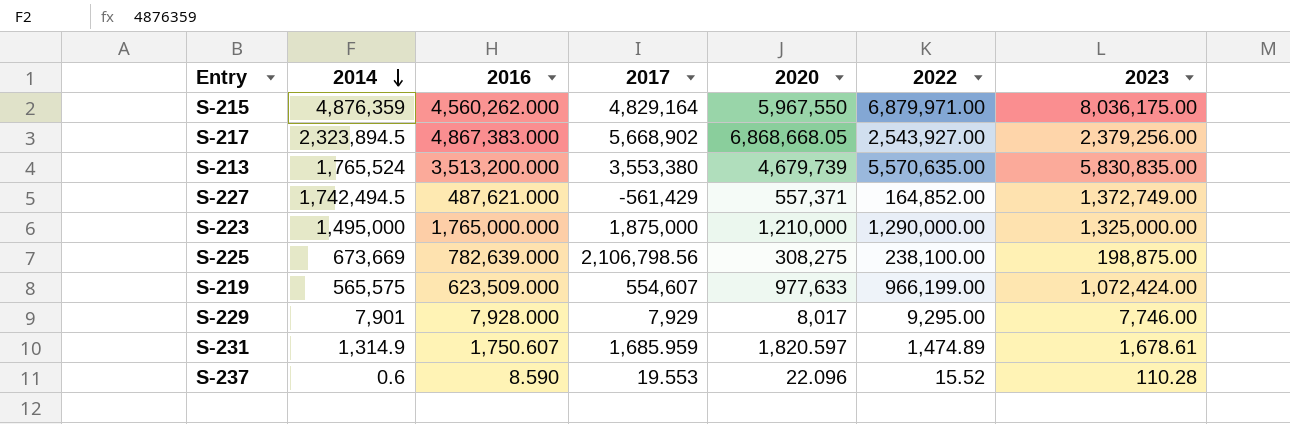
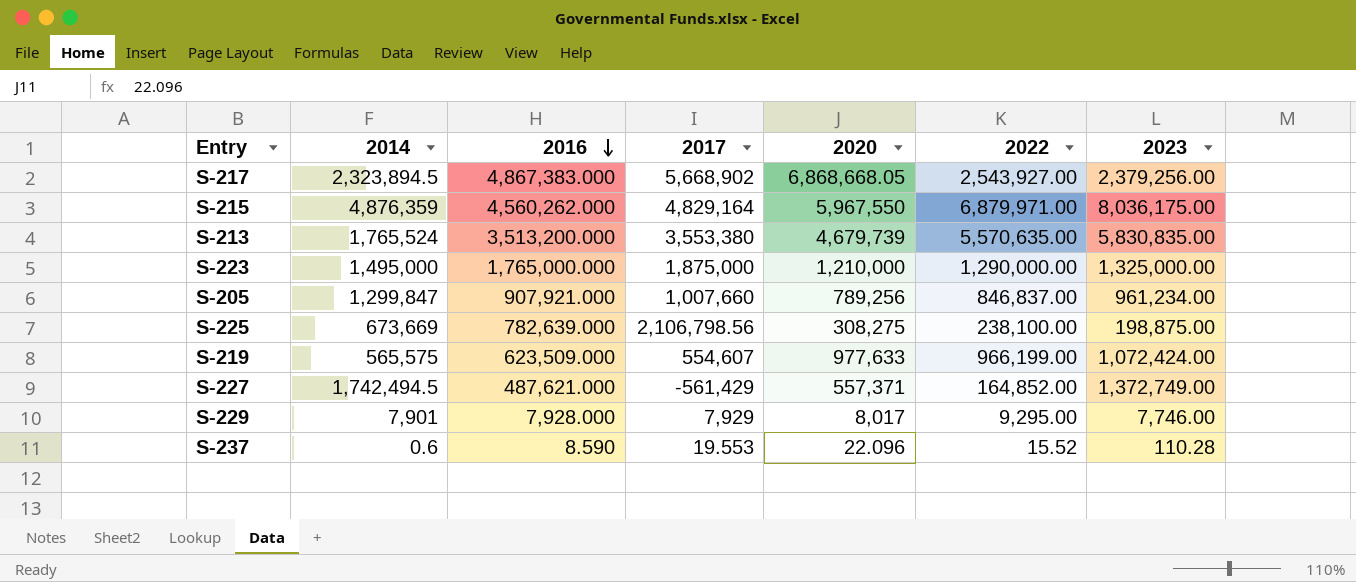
row order: 2014 descending -> 2016 descending
row S-231: 1,314.9 | 1,750.607 | 1,685.959 | 1,820.597 | 1,474.89 | 1,678.61 -> none
row S-205: none -> 1,299,847 | 907,921.000 | 1,007,660 | 789,256 | 846,837.00 | 961,234.00

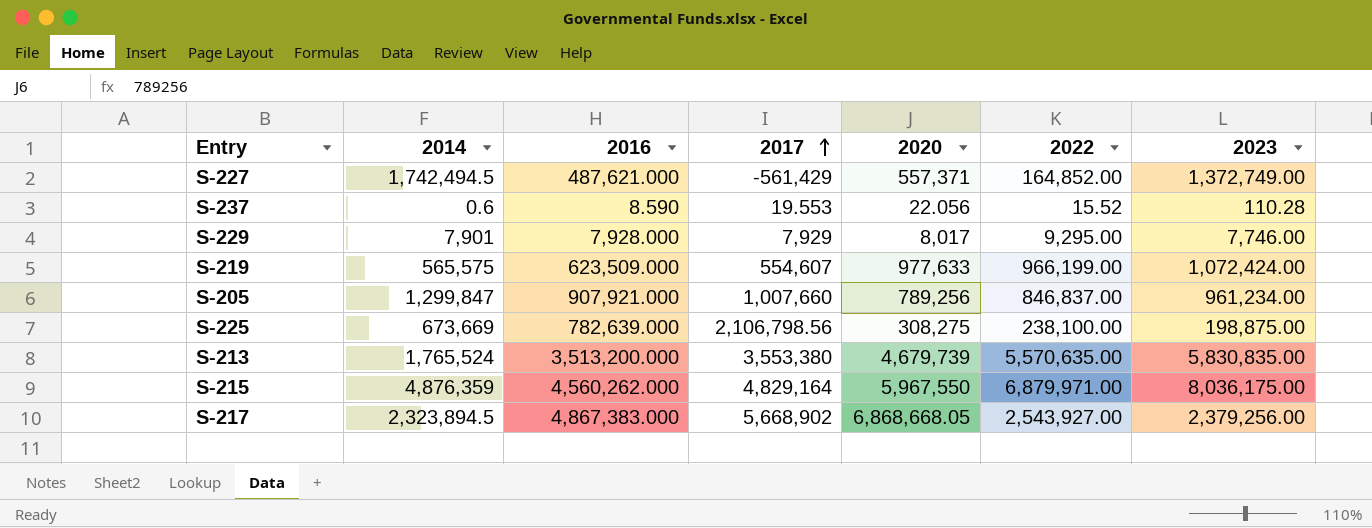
row order: 2016 descending -> 2017 ascending
row S-223: 1,495,000 | 1,765,000.000 | 1,875,000 | 1,210,000 | 1,290,000.00 | 1,325,000.00 -> none
S-237 | 2020: 22.096 -> 22.056

